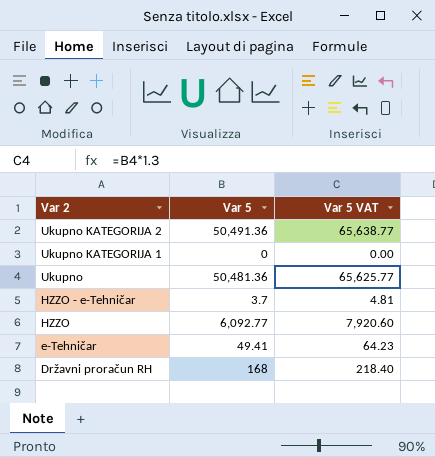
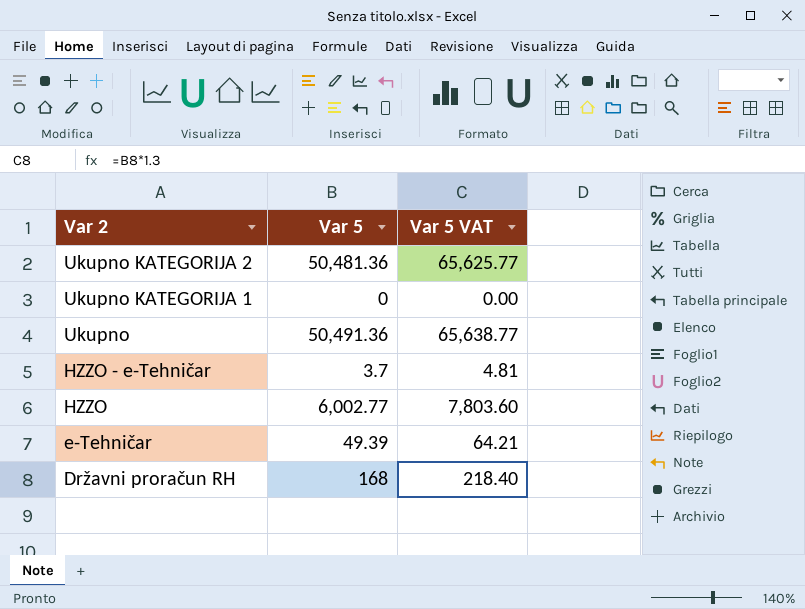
Ukupno KATEGORIJA 2 | Var 5: 50,491.36 -> 50,481.36
Ukupno KATEGORIJA 2 | Var 5 VAT: 65,638.77 -> 65,625.77
Ukupno | Var 5: 50,481.36 -> 50,491.36
Ukupno | Var 5 VAT: 65,625.77 -> 65,638.77
HZZO | Var 5: 6,092.77 -> 6,002.77
HZZO | Var 5 VAT: 7,920.60 -> 7,803.60
e-Tehničar | Var 5: 49.41 -> 49.39
e-Tehničar | Var 5 VAT: 64.23 -> 64.21

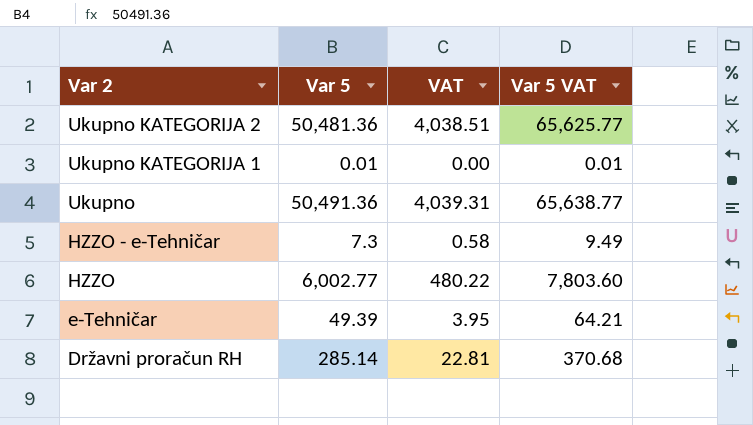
column VAT | formula: none -> [Var 5] * 0.08
Ukupno KATEGORIJA 1 | Var 5: 0 -> 0.01
Ukupno KATEGORIJA 1 | Var 5 VAT: 0.00 -> 0.01
HZZO - e-Tehničar | Var 5: 3.7 -> 7.3
HZZO - e-Tehničar | Var 5 VAT: 4.81 -> 9.49
Državni proračun RH | Var 5: 168 -> 285.14
Državni proračun RH | Var 5 VAT: 218.40 -> 370.68

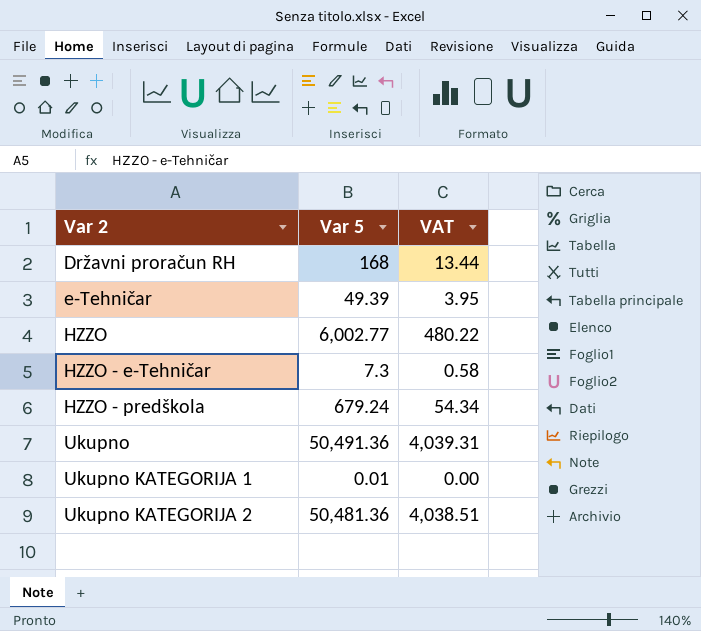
row order: Var 2 descending -> Var 2 ascending
column Var 5 VAT | formula: [Var 5] * 1.3 -> none
Državni proračun RH | Var 5: 285.14 -> 168
Državni proračun RH | VAT: 22.81 -> 13.44
row HZZO - predškola: none -> 679.24 | 54.34

